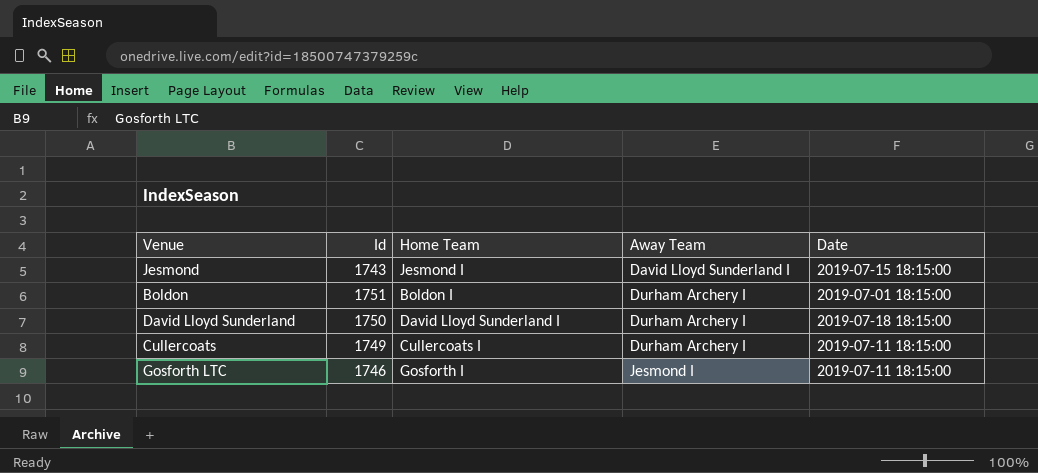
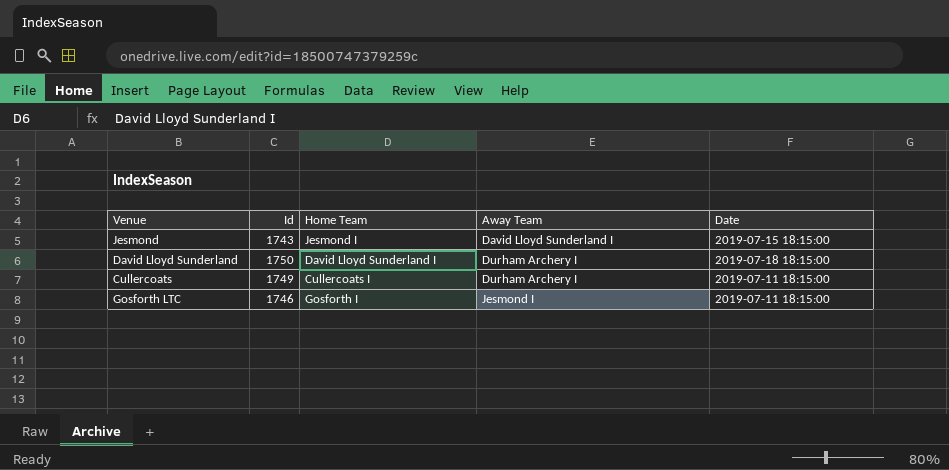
row Boldon: 1751 | Boldon I | Durham Archery I | 2019-07-01 18:15:00 -> none

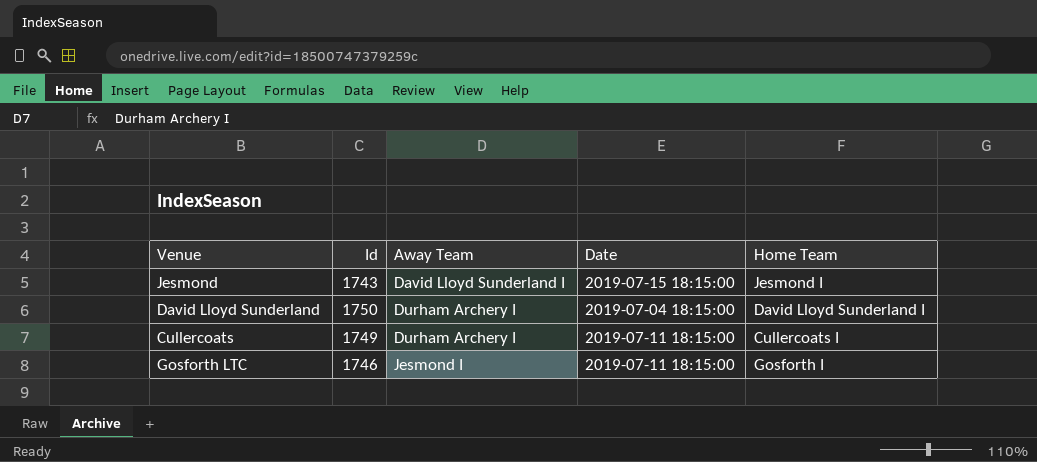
column Home Team | position: 3 -> 5
David Lloyd Sunderland | Date: 2019-07-18 18:15:00 -> 2019-07-04 18:15:00

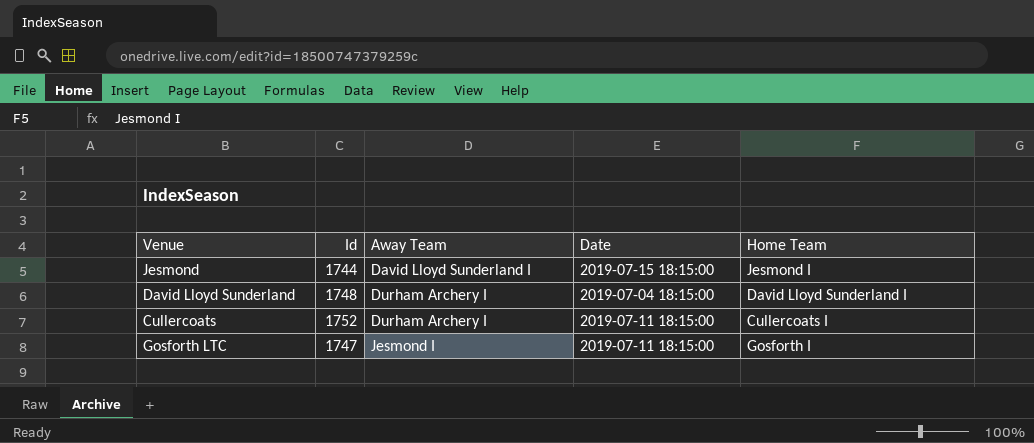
Jesmond | Id: 1743 -> 1744
David Lloyd Sunderland | Id: 1750 -> 1748
Cullercoats | Id: 1749 -> 1752
Gosforth LTC | Id: 1746 -> 1747

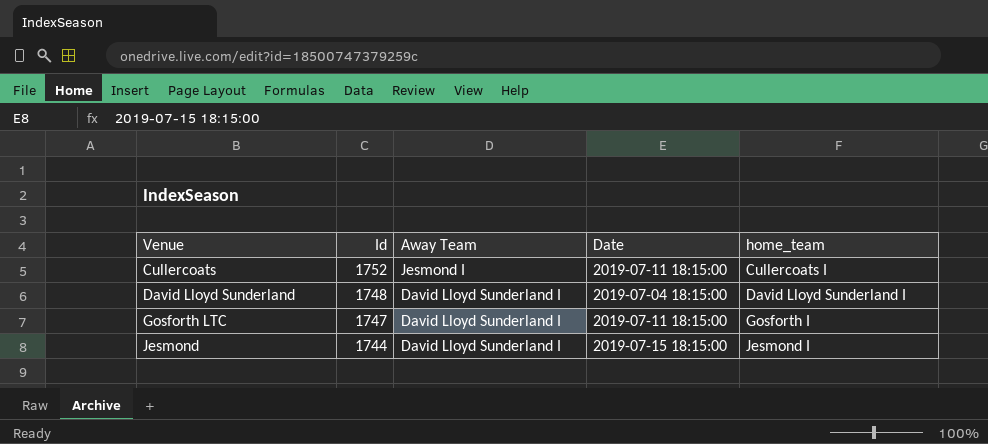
row order: Away Team ascending -> Venue ascending
column name: Home Team -> home_team
Cullercoats | Away Team: Durham Archery I -> Jesmond I
David Lloyd Sunderland | Away Team: Durham Archery I -> David Lloyd Sunderland I
Gosforth LTC | Away Team: Jesmond I -> David Lloyd Sunderland I

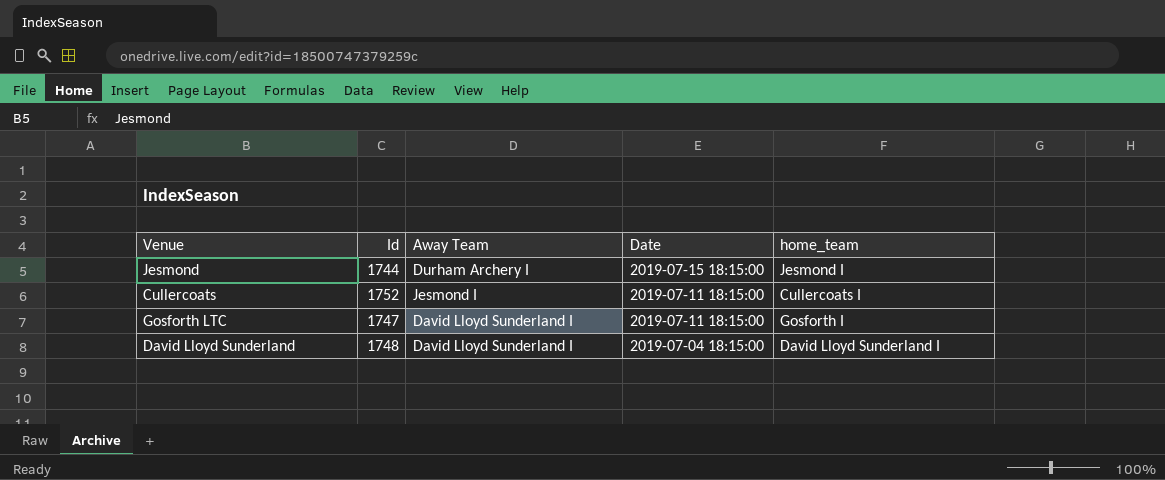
row order: Venue ascending -> Date descending
Jesmond | Away Team: David Lloyd Sunderland I -> Durham Archery I

